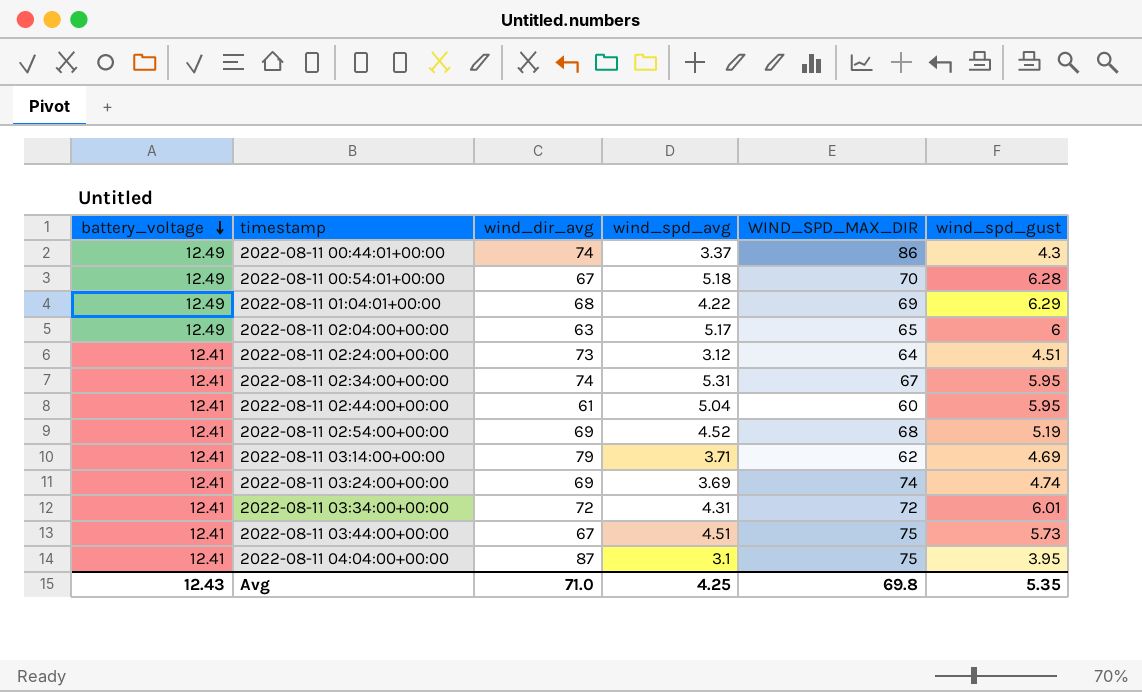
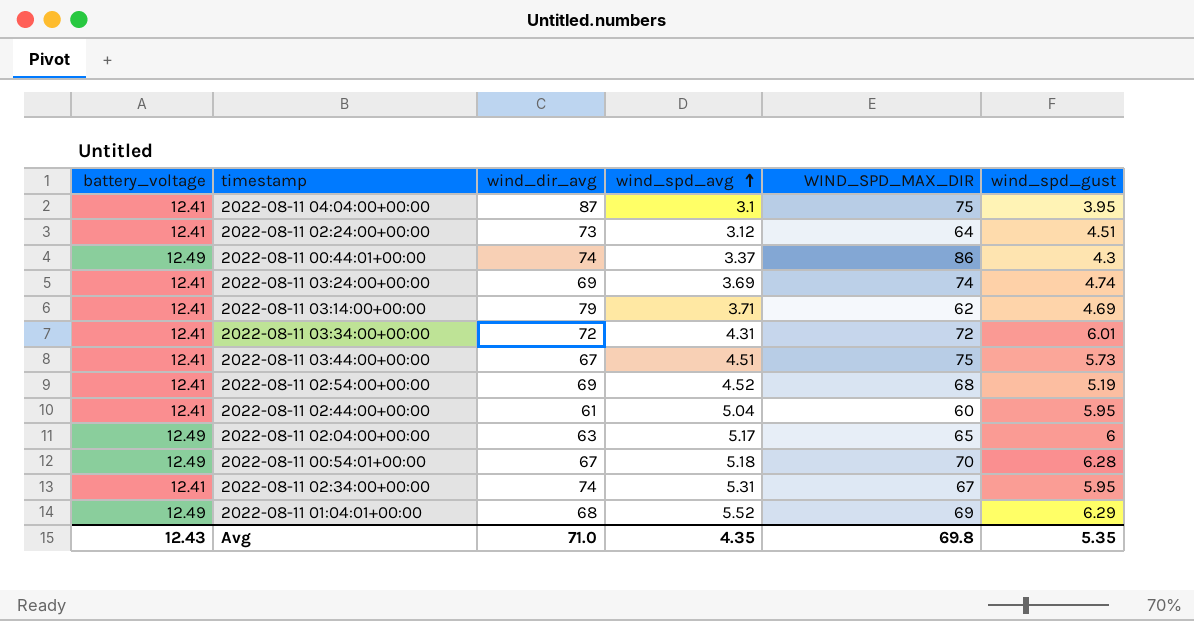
row order: battery_voltage descending -> wind_spd_avg ascending
2022-08-11 01:04:01+00:00 | wind_spd_avg: 4.22 -> 5.52
Avg | wind_spd_avg: 4.25 -> 4.35

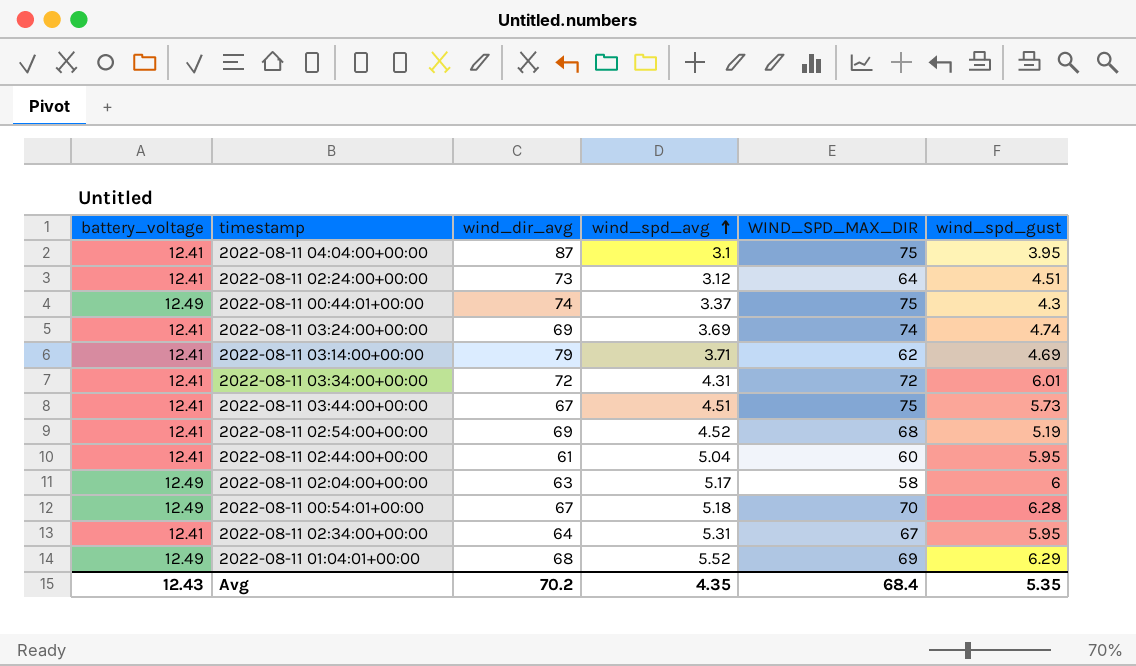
2022-08-11 00:44:01+00:00 | WIND_SPD_MAX_DIR: 86 -> 75
2022-08-11 02:04:00+00:00 | WIND_SPD_MAX_DIR: 65 -> 58
2022-08-11 02:34:00+00:00 | wind_dir_avg: 74 -> 64
Avg | wind_dir_avg: 71.0 -> 70.2
Avg | WIND_SPD_MAX_DIR: 69.8 -> 68.4

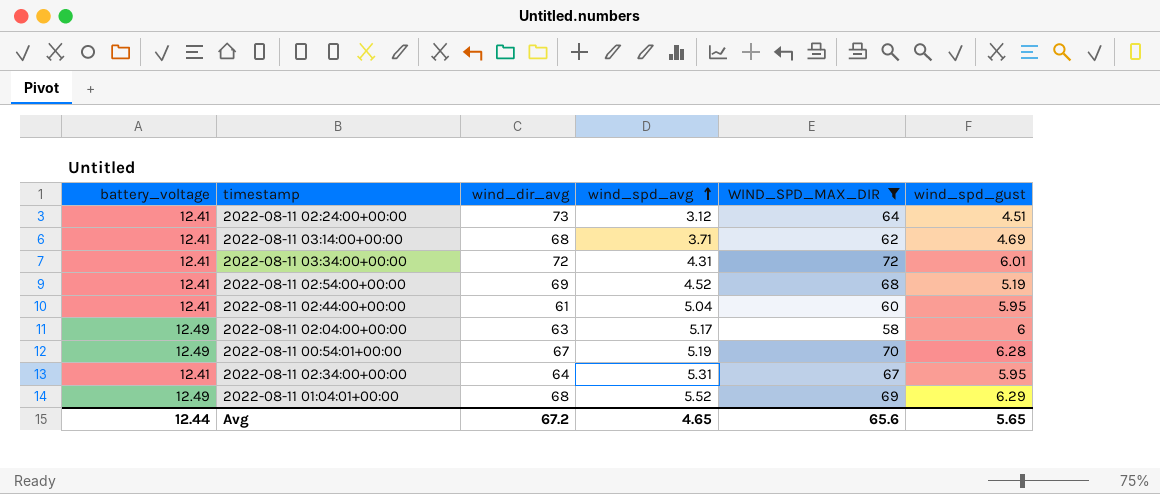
filter: none -> WIND_SPD_MAX_DIR <= 72
2022-08-11 03:14:00+00:00 | wind_dir_avg: 79 -> 68
2022-08-11 00:54:01+00:00 | wind_spd_avg: 5.18 -> 5.19
Avg | battery_voltage: 12.43 -> 12.44
Avg | wind_dir_avg: 70.2 -> 67.2
Avg | wind_spd_avg: 4.35 -> 4.65
Avg | WIND_SPD_MAX_DIR: 68.4 -> 65.6
Avg | wind_spd_gust: 5.35 -> 5.65

